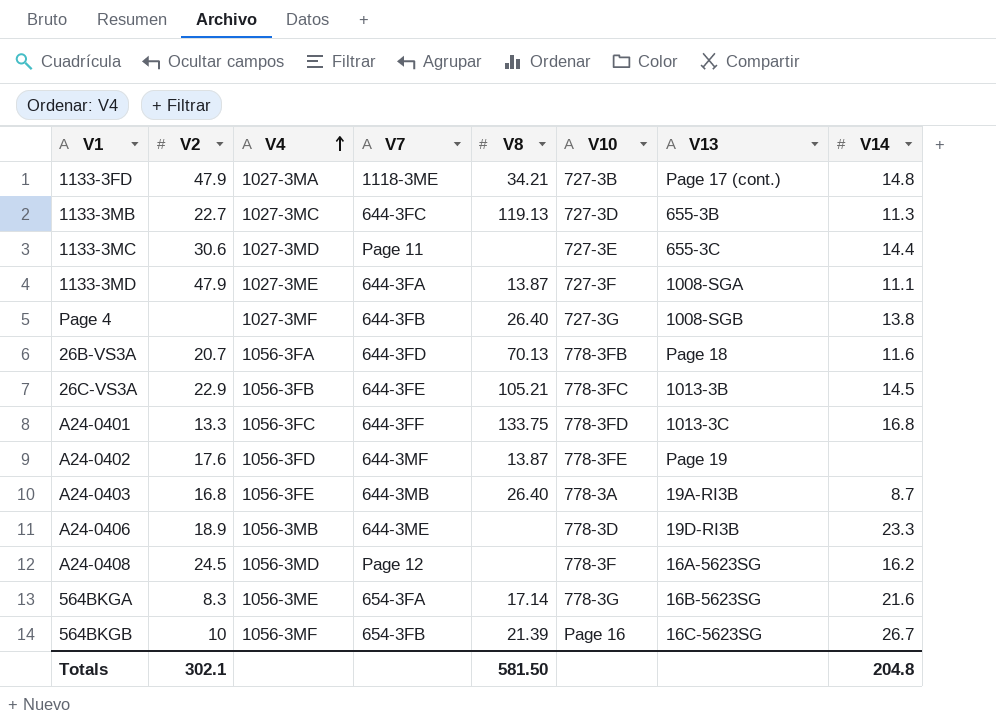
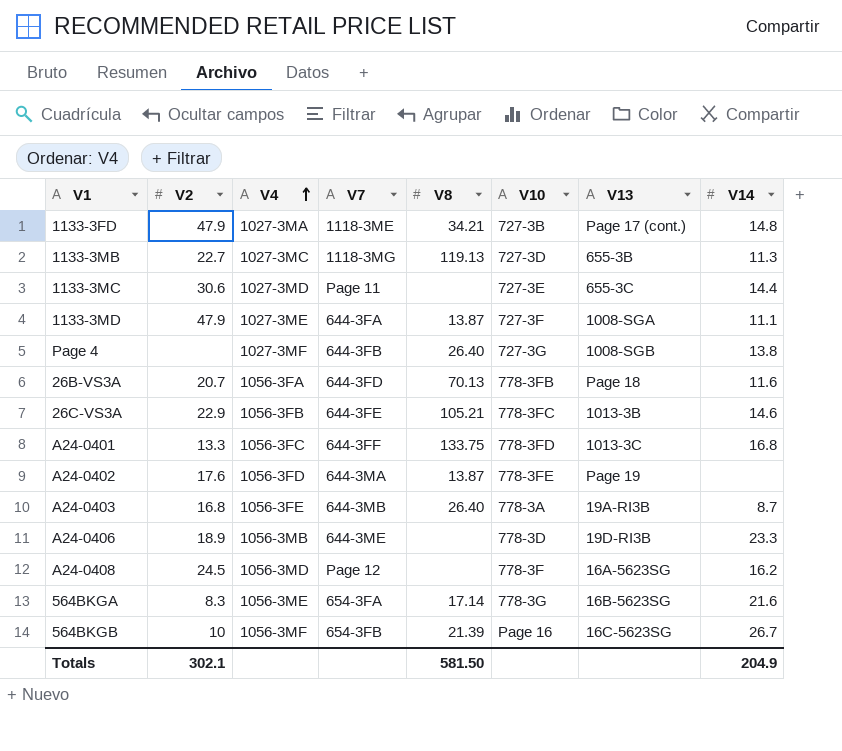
1133-3MB | V7: 644-3FC -> 1118-3MG
26C-VS3A | V14: 14.5 -> 14.6
A24-0402 | V7: 644-3MF -> 644-3MA
Totals | V14: 204.8 -> 204.9

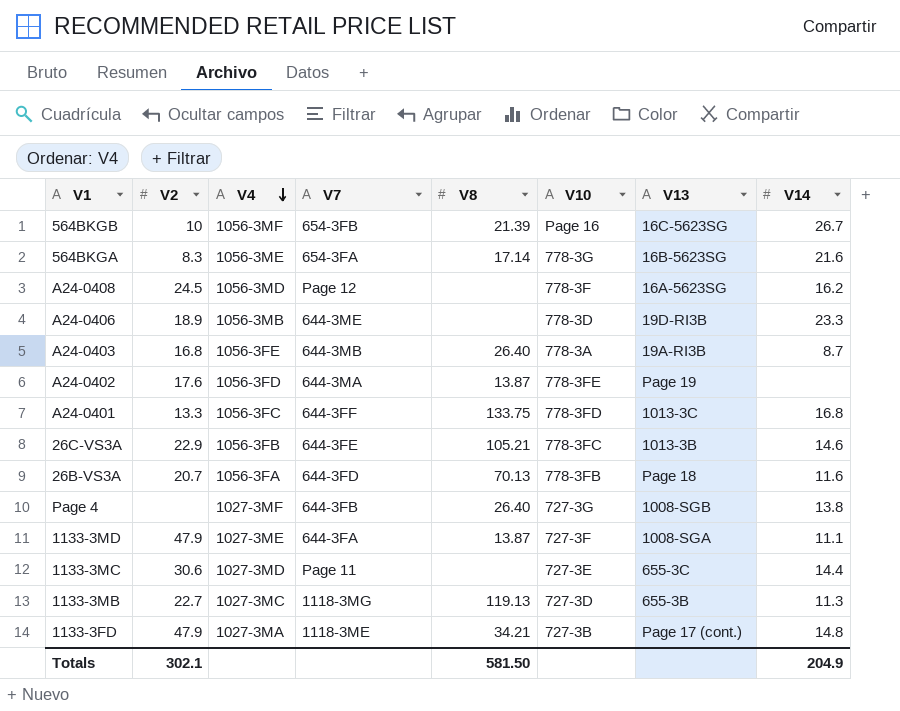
row order: V4 ascending -> V4 descending

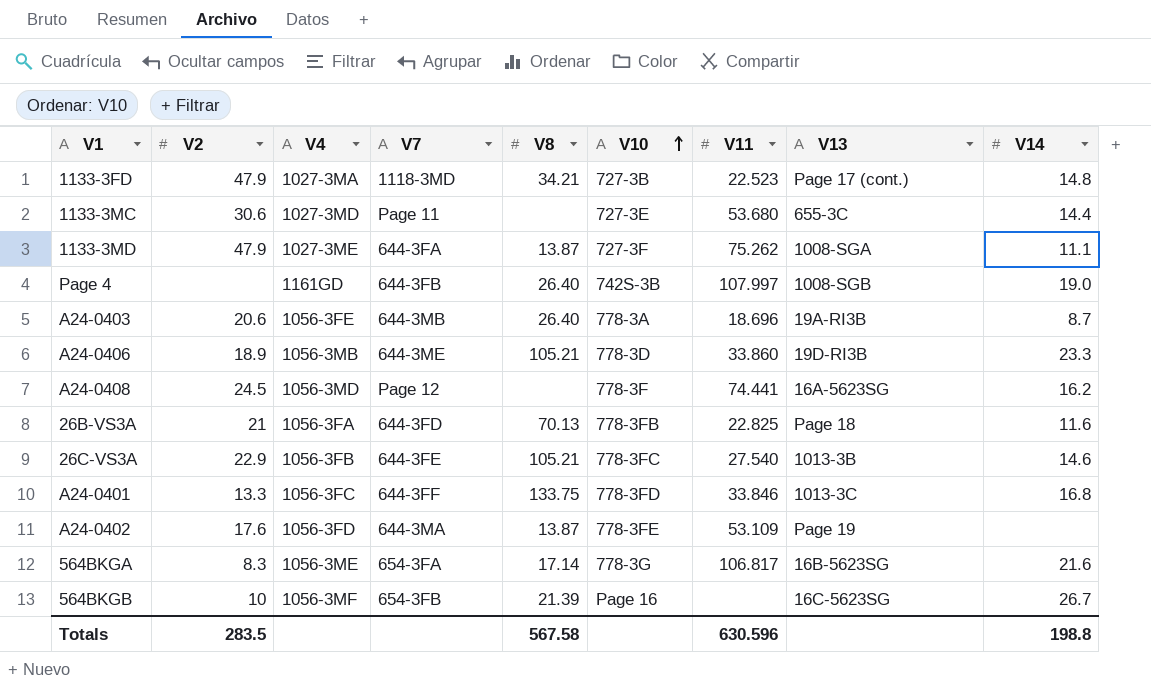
row order: V4 descending -> V10 ascending
column V11 | position: none -> 7
row 1133-3MB: 22.7 | 1027-3MC | 1118-3MG | 119.13 | 727-3D | 655-3B | 11.3 -> none
1133-3FD | V7: 1118-3ME -> 1118-3MD
Page 4 | V4: 1027-3MF -> 1161GD
Page 4 | V10: 727-3G -> 742S-3B
Page 4 | V14: 13.8 -> 19.0
A24-0403 | V2: 16.8 -> 20.6
A24-0406 | V8: none -> 105.21
26B-VS3A | V2: 20.7 -> 21
Totals | V2: 302.1 -> 283.5
Totals | V8: 581.50 -> 567.58
Totals | V14: 204.9 -> 198.8

